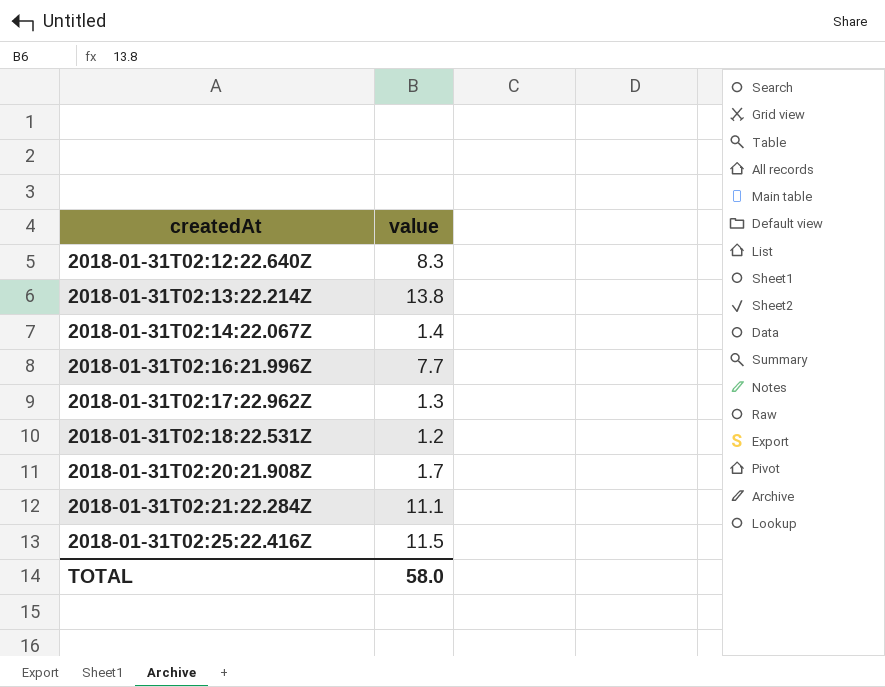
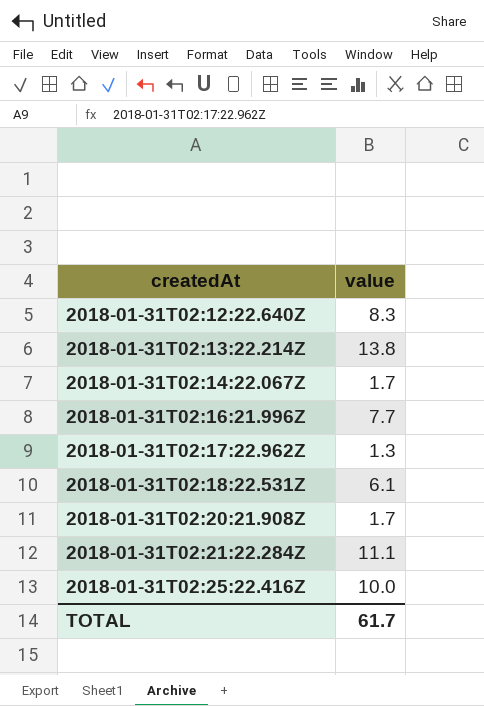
2018-01-31T02:14:22.067Z | value: 1.4 -> 1.7
2018-01-31T02:18:22.531Z | value: 1.2 -> 6.1
2018-01-31T02:25:22.416Z | value: 11.5 -> 10.0
TOTAL | value: 58.0 -> 61.7

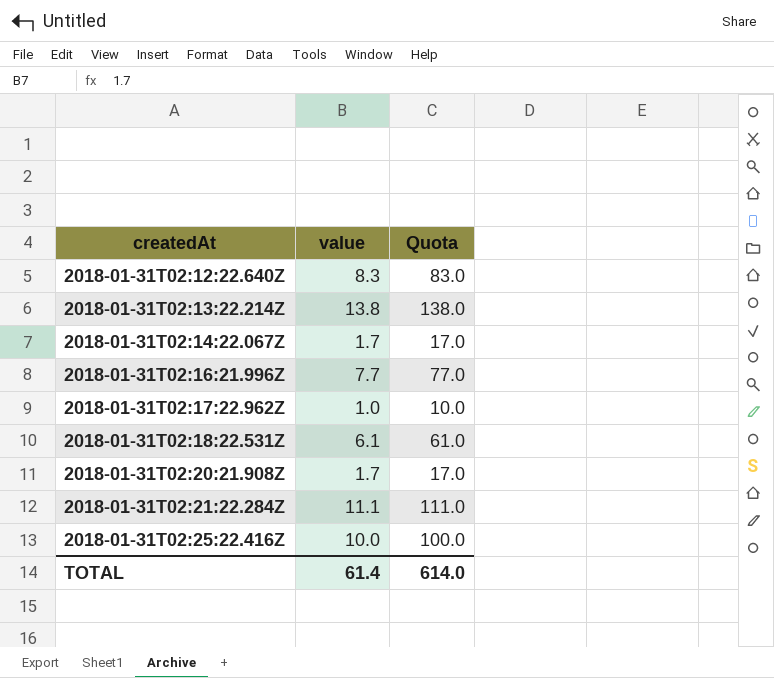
column Quota | formula: none -> [value] * 10
2018-01-31T02:17:22.962Z | value: 1.3 -> 1.0
TOTAL | value: 61.7 -> 61.4

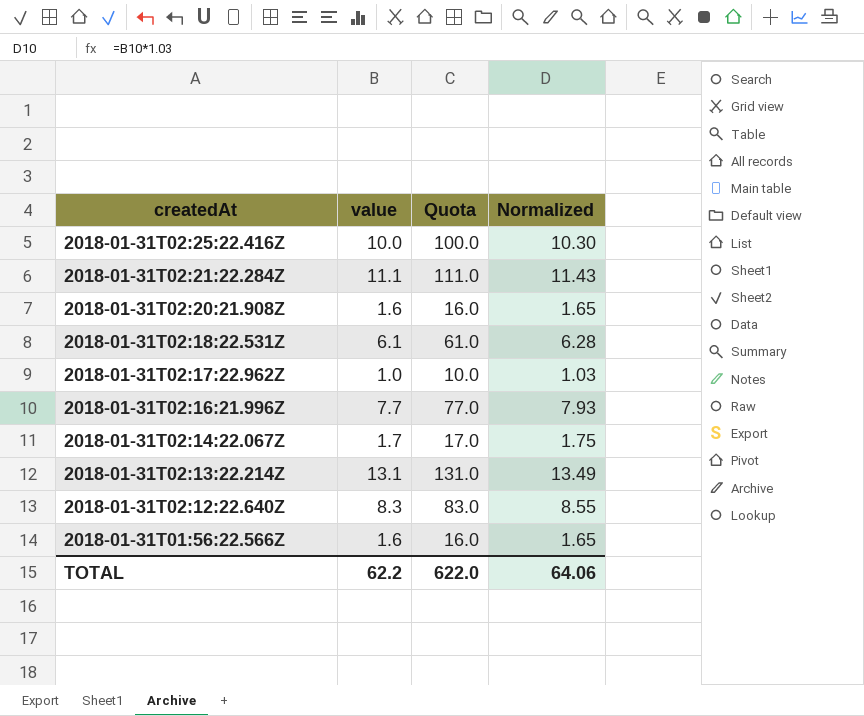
row order: createdAt ascending -> createdAt descending
column Normalized | formula: none -> [value] * 1.03
2018-01-31T02:20:21.908Z | value: 1.7 -> 1.6
2018-01-31T02:20:21.908Z | Quota: 17.0 -> 16.0
2018-01-31T02:13:22.214Z | value: 13.8 -> 13.1
2018-01-31T02:13:22.214Z | Quota: 138.0 -> 131.0
row 2018-01-31T01:56:22.566Z: none -> 1.6 | 16.0 | 1.65
TOTAL | value: 61.4 -> 62.2
TOTAL | Quota: 614.0 -> 622.0

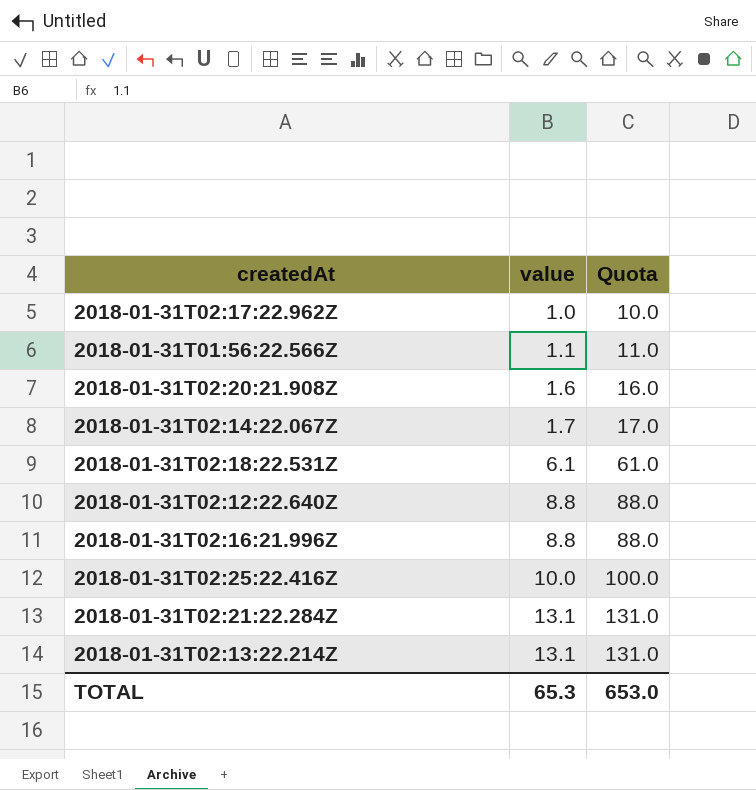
row order: createdAt descending -> value ascending
column Normalized | formula: [value] * 1.03 -> none
2018-01-31T01:56:22.566Z | value: 1.6 -> 1.1
2018-01-31T01:56:22.566Z | Quota: 16.0 -> 11.0
2018-01-31T02:12:22.640Z | value: 8.3 -> 8.8
2018-01-31T02:12:22.640Z | Quota: 83.0 -> 88.0
2018-01-31T02:16:21.996Z | value: 7.7 -> 8.8
2018-01-31T02:16:21.996Z | Quota: 77.0 -> 88.0
2018-01-31T02:21:22.284Z | value: 11.1 -> 13.1
2018-01-31T02:21:22.284Z | Quota: 111.0 -> 131.0
TOTAL | value: 62.2 -> 65.3
TOTAL | Quota: 622.0 -> 653.0

